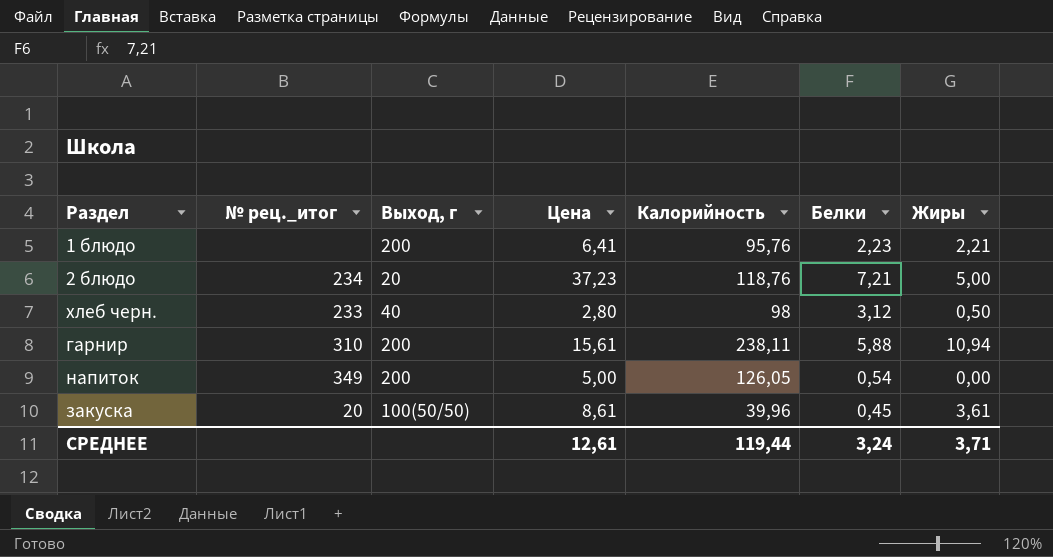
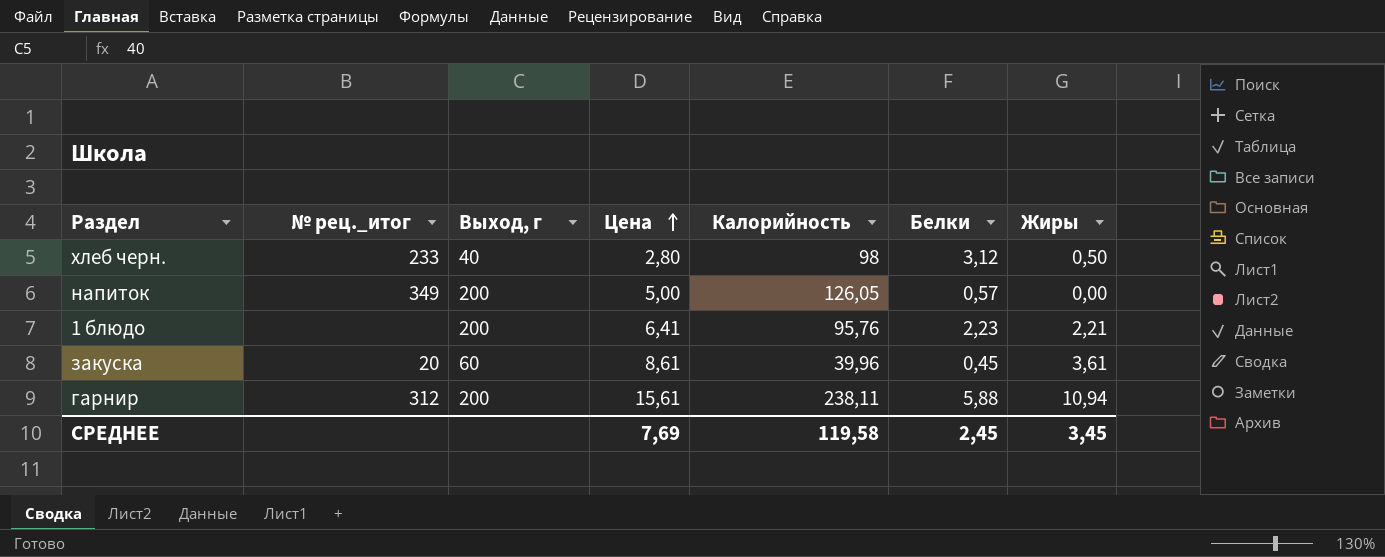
row order: none -> Цена ascending
row 2 блюдо: 234 | 20 | 37,23 | 118,76 | 7,21 | 5,00 -> none
напиток | Белки: 0,54 -> 0,57
закуска | Выход, г: 100(50/50) -> 60
гарнир | № рец._итог: 310 -> 312
СРЕДНЕЕ | Цена: 12,61 -> 7,69
СРЕДНЕЕ | Калорийность: 119,44 -> 119,58
СРЕДНЕЕ | Белки: 3,24 -> 2,45
СРЕДНЕЕ | Жиры: 3,71 -> 3,45

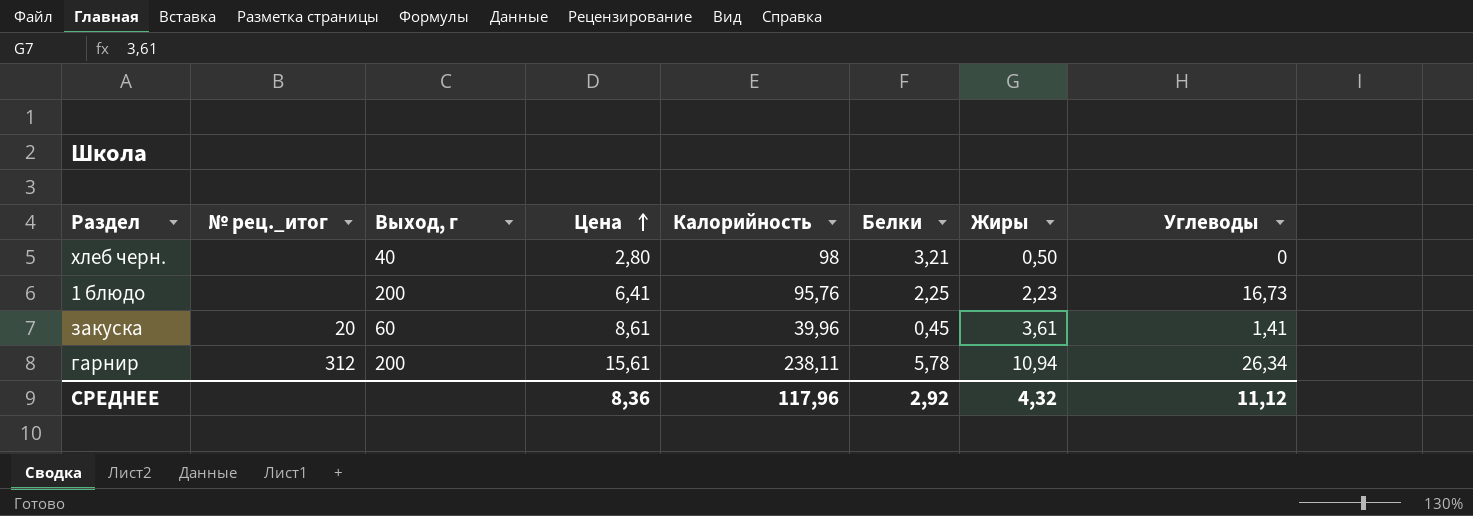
column Углеводы | position: none -> 8
row напиток: 349 | 200 | 5,00 | 126,05 | 0,57 | 0,00 -> none
хлеб черн. | № рец._итог: 233 -> none
хлеб черн. | Белки: 3,12 -> 3,21
1 блюдо | Белки: 2,23 -> 2,25
1 блюдо | Жиры: 2,21 -> 2,23
гарнир | Белки: 5,88 -> 5,78
СРЕДНЕЕ | Цена: 7,69 -> 8,36
СРЕДНЕЕ | Калорийность: 119,58 -> 117,96
СРЕДНЕЕ | Белки: 2,45 -> 2,92
СРЕДНЕЕ | Жиры: 3,45 -> 4,32

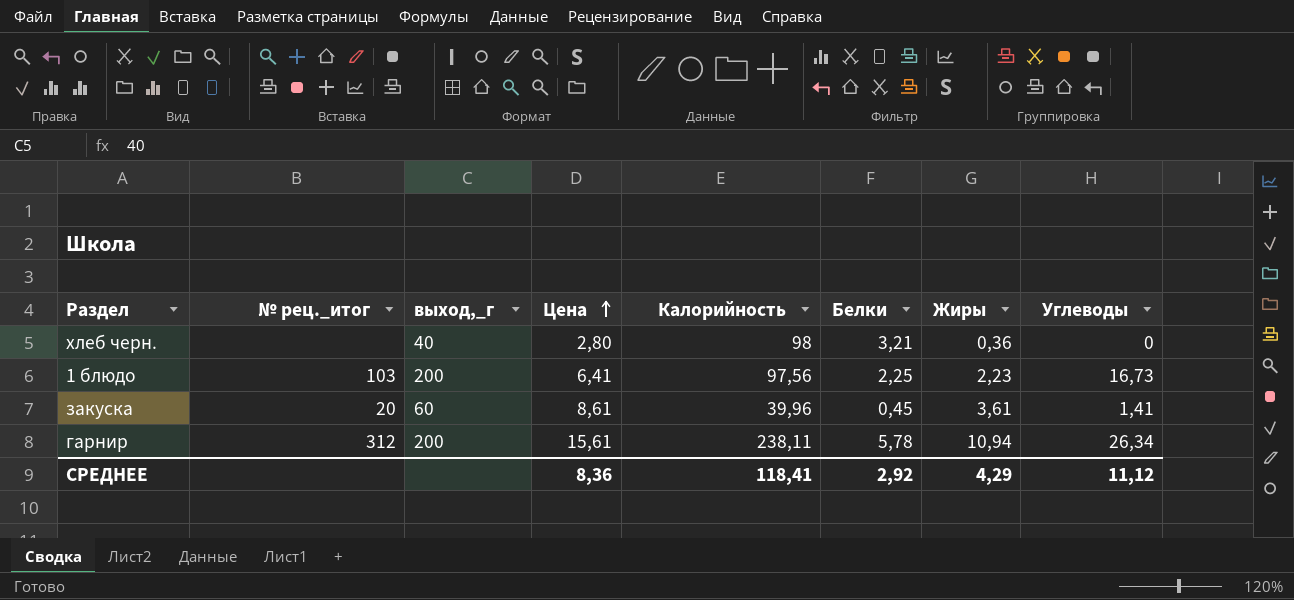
column name: Выход, г -> выход,_г
хлеб черн. | Жиры: 0,50 -> 0,36
1 блюдо | № рец._итог: none -> 103
1 блюдо | Калорийность: 95,76 -> 97,56
СРЕДНЕЕ | Калорийность: 117,96 -> 118,41
СРЕДНЕЕ | Жиры: 4,32 -> 4,29

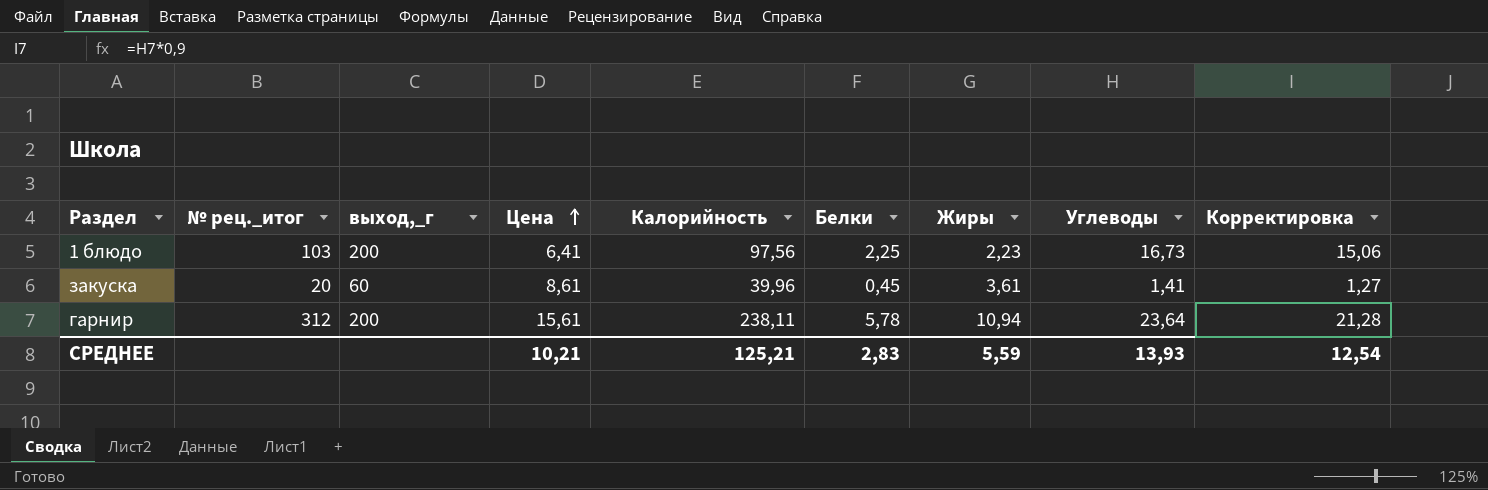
column Корректировка | formula: none -> [Углеводы] * 0,9
row хлеб черн.: none | 40 | 2,80 | 98 | 3,21 | 0,36 | 0 -> none
гарнир | Углеводы: 26,34 -> 23,64
СРЕДНЕЕ | Цена: 8,36 -> 10,21
СРЕДНЕЕ | Калорийность: 118,41 -> 125,21
СРЕДНЕЕ | Белки: 2,92 -> 2,83
СРЕДНЕЕ | Жиры: 4,29 -> 5,59
СРЕДНЕЕ | Углеводы: 11,12 -> 13,93

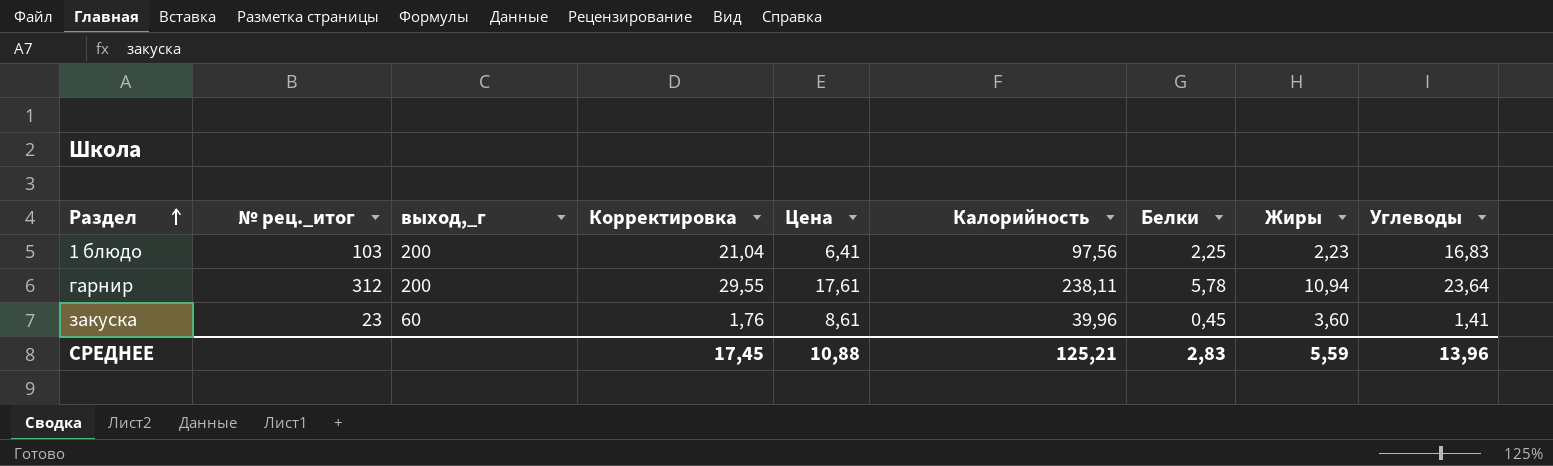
row order: Цена ascending -> Раздел ascending
column Корректировка | formula: [Углеводы] * 0,9 -> [Углеводы] * 1,25
column Корректировка | position: 9 -> 4
1 блюдо | Углеводы: 16,73 -> 16,83
гарнир | Цена: 15,61 -> 17,61
закуска | № рец._итог: 20 -> 23
закуска | Жиры: 3,61 -> 3,60
СРЕДНЕЕ | Корректировка: 12,54 -> 17,45
СРЕДНЕЕ | Цена: 10,21 -> 10,88
СРЕДНЕЕ | Углеводы: 13,93 -> 13,96

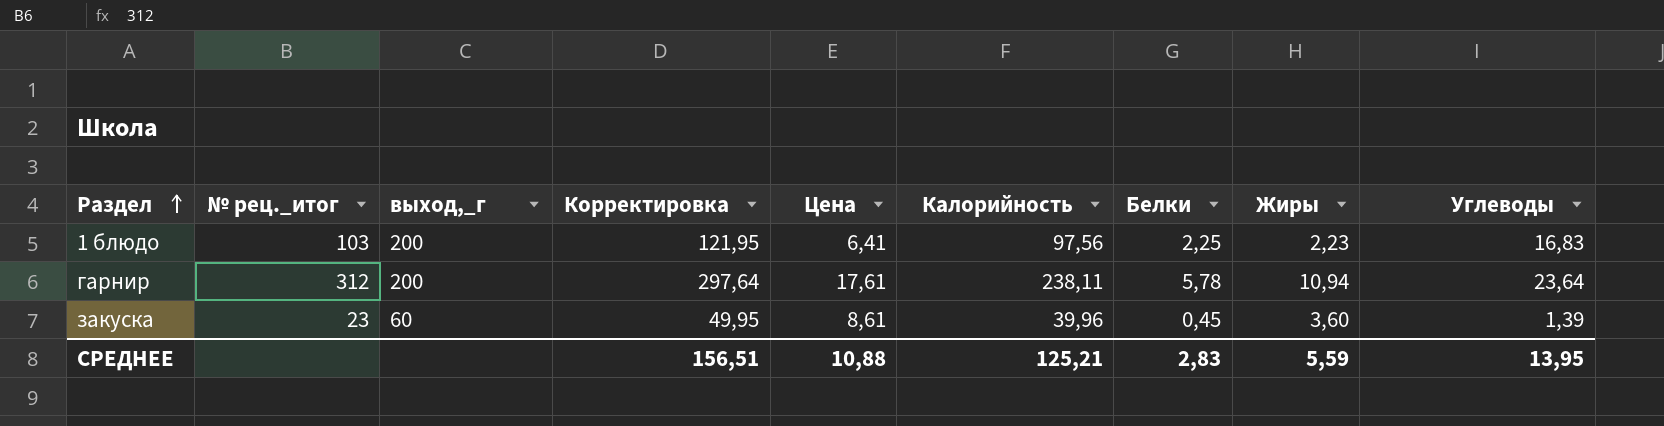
column Корректировка | formula: [Углеводы] * 1,25 -> [Калорийность] * 1,25
закуска | Углеводы: 1,41 -> 1,39
СРЕДНЕЕ | Корректировка: 17,45 -> 156,51
СРЕДНЕЕ | Углеводы: 13,96 -> 13,95

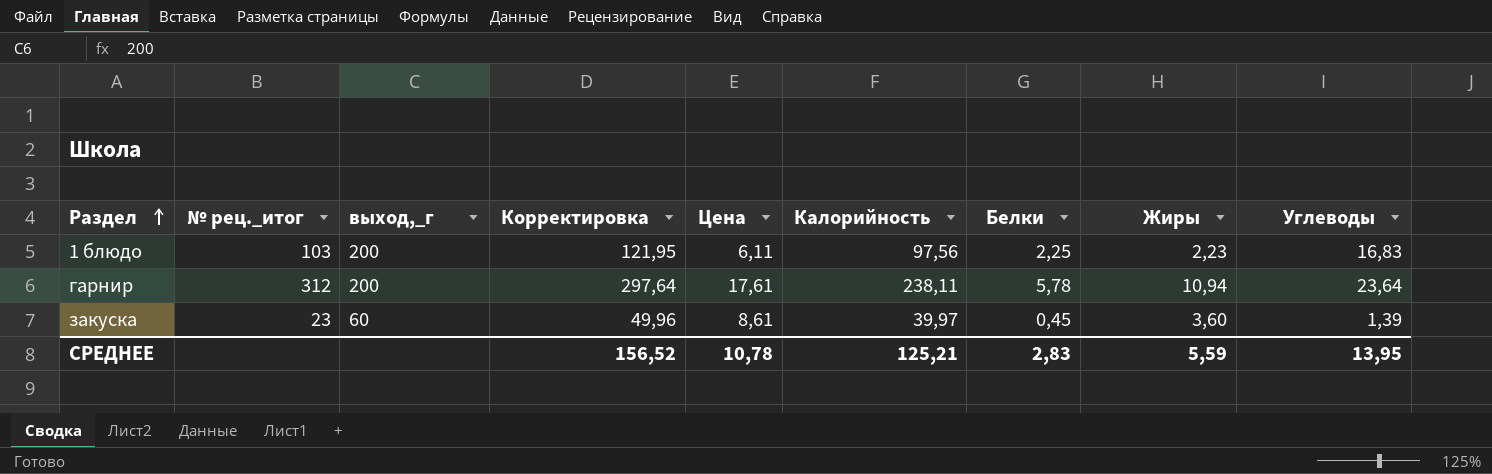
1 блюдо | Цена: 6,41 -> 6,11
закуска | Корректировка: 49,95 -> 49,96
закуска | Калорийность: 39,96 -> 39,97
СРЕДНЕЕ | Корректировка: 156,51 -> 156,52
СРЕДНЕЕ | Цена: 10,88 -> 10,78

